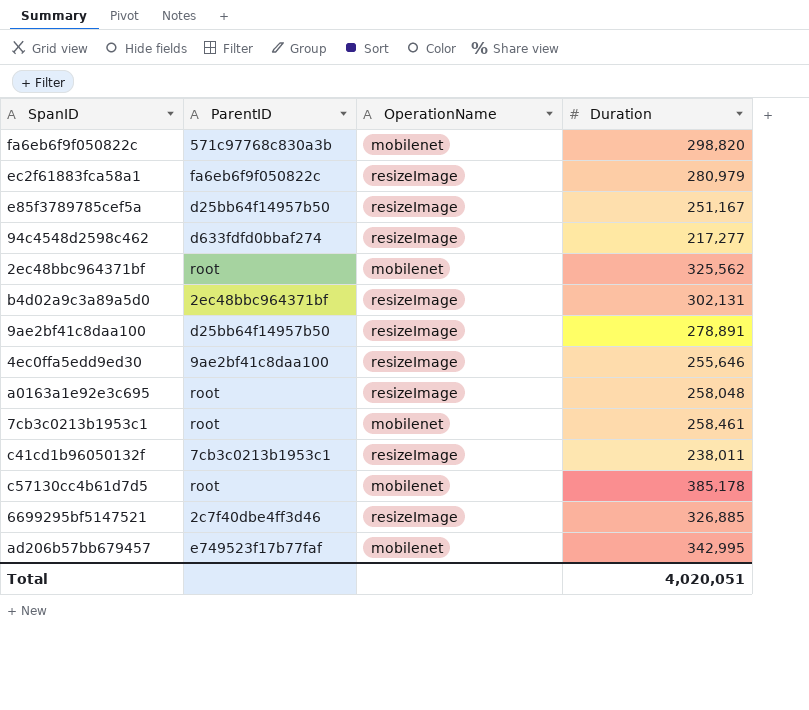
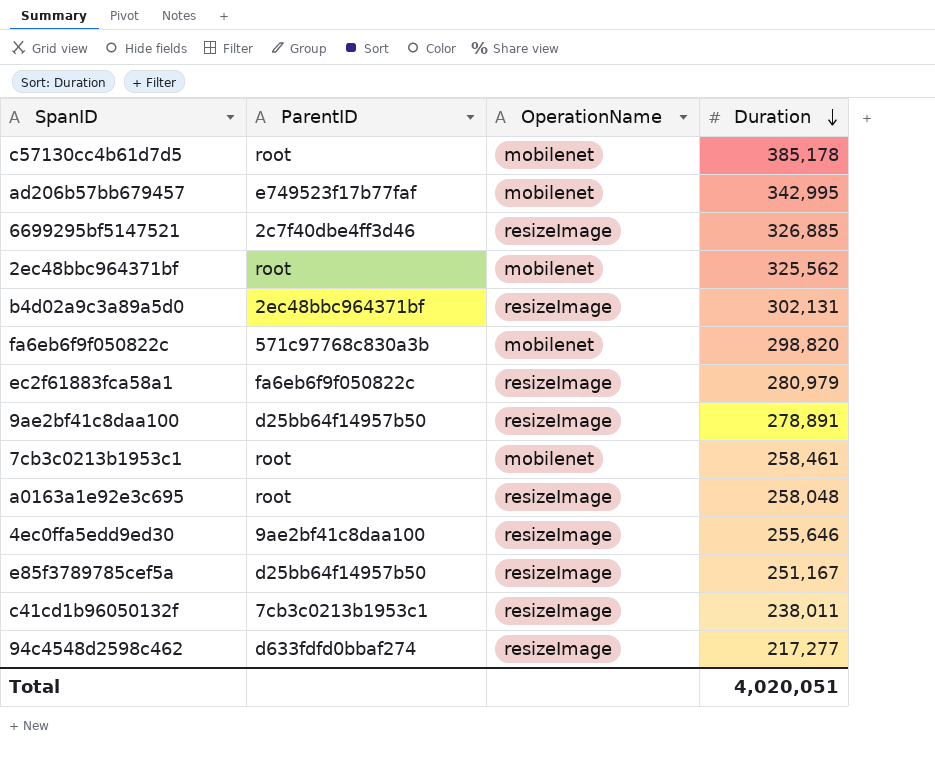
row order: none -> Duration descending

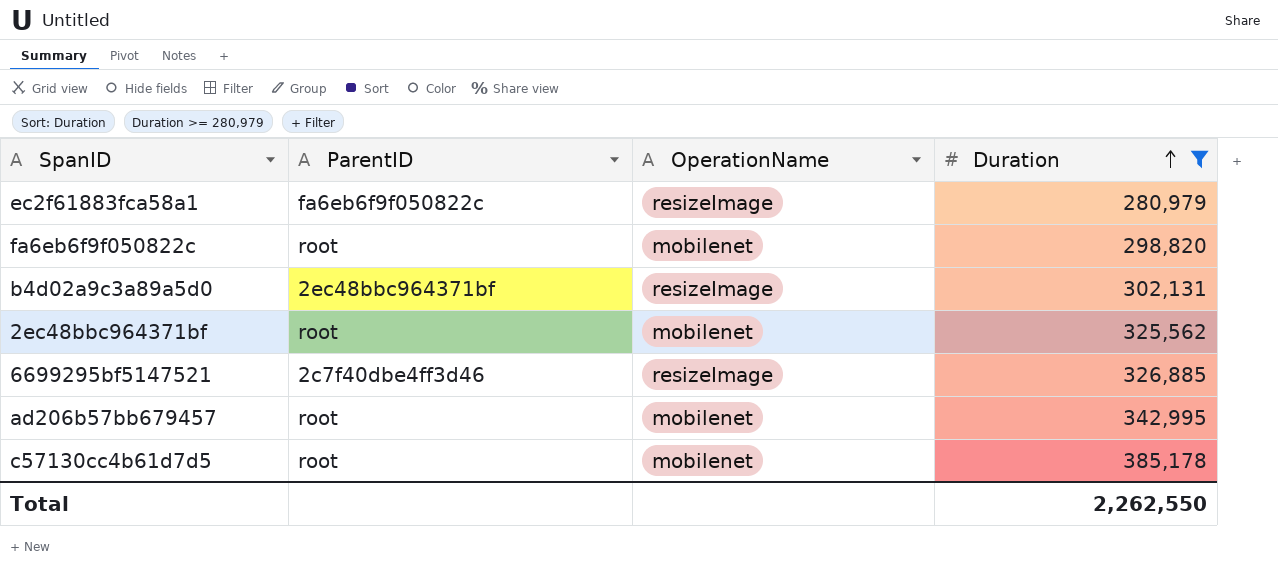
filter: none -> Duration >= 280,979
row order: Duration descending -> Duration ascending
fa6eb6f9f050822c | ParentID: 571c97768c830a3b -> root
ad206b57bb679457 | ParentID: e749523f17b77faf -> root
Total | Duration: 4,020,051 -> 2,262,550

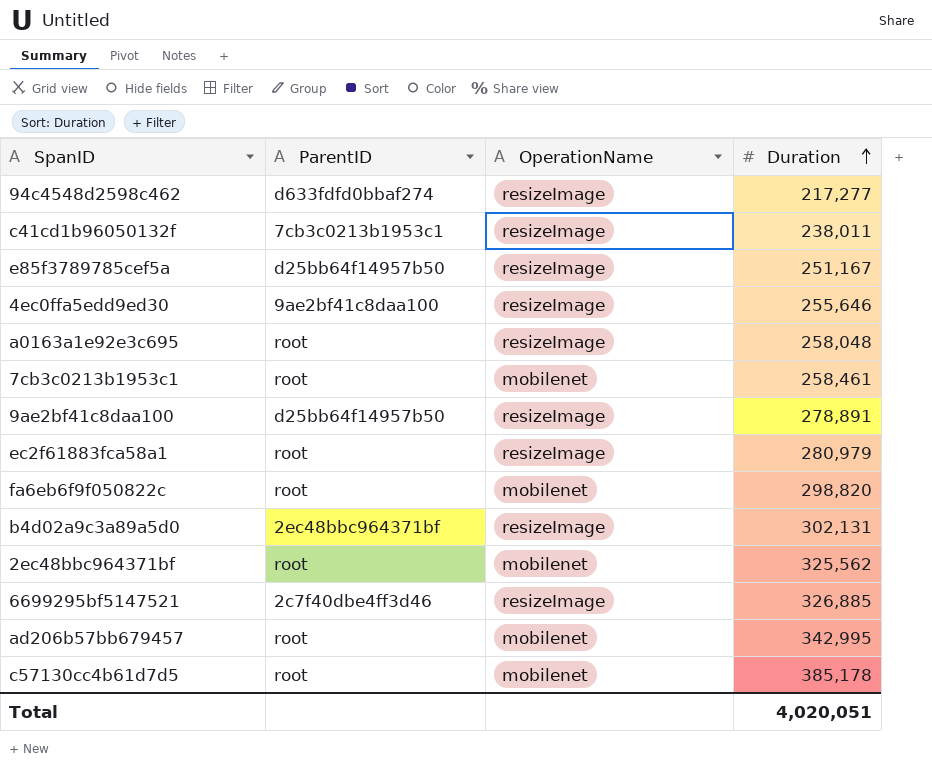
filter: Duration >= 280,979 -> none
ec2f61883fca58a1 | ParentID: fa6eb6f9f050822c -> root
Total | Duration: 2,262,550 -> 4,020,051

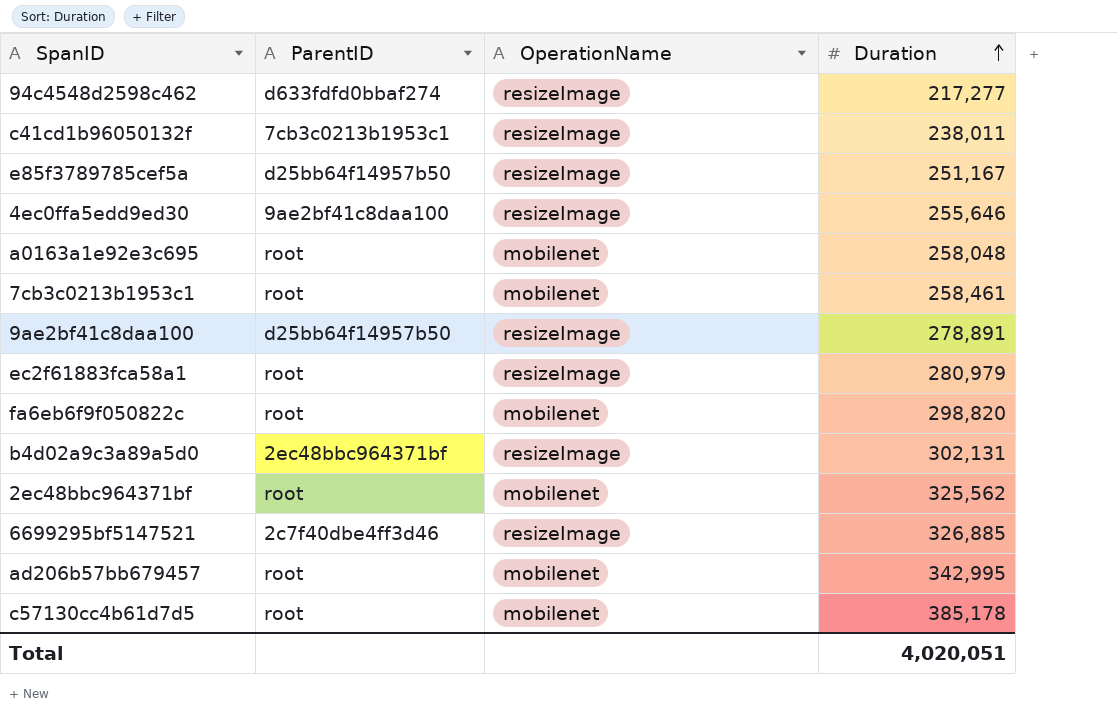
a0163a1e92e3c695 | OperationName: resizeImage -> mobilenet

